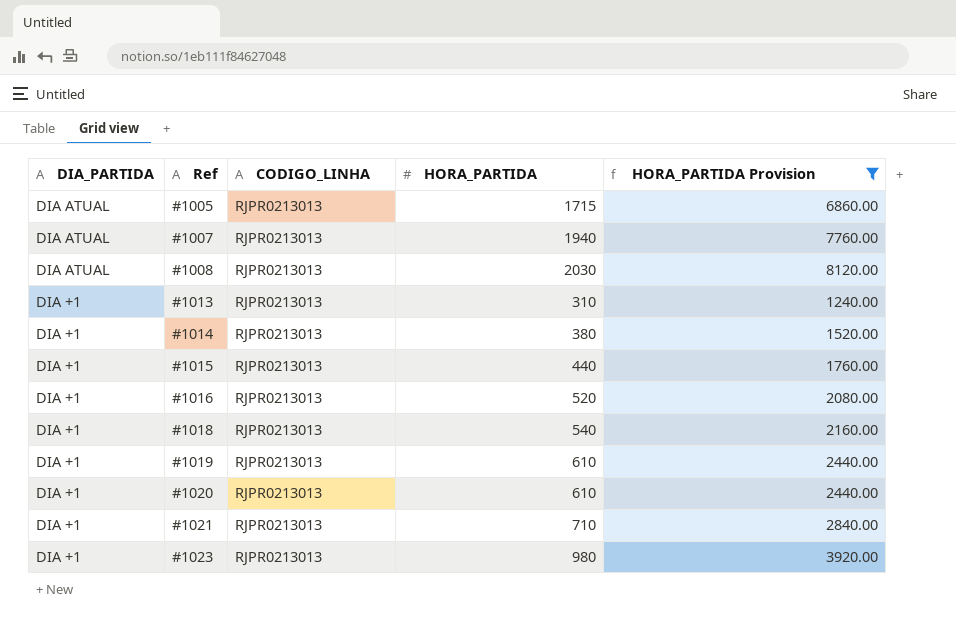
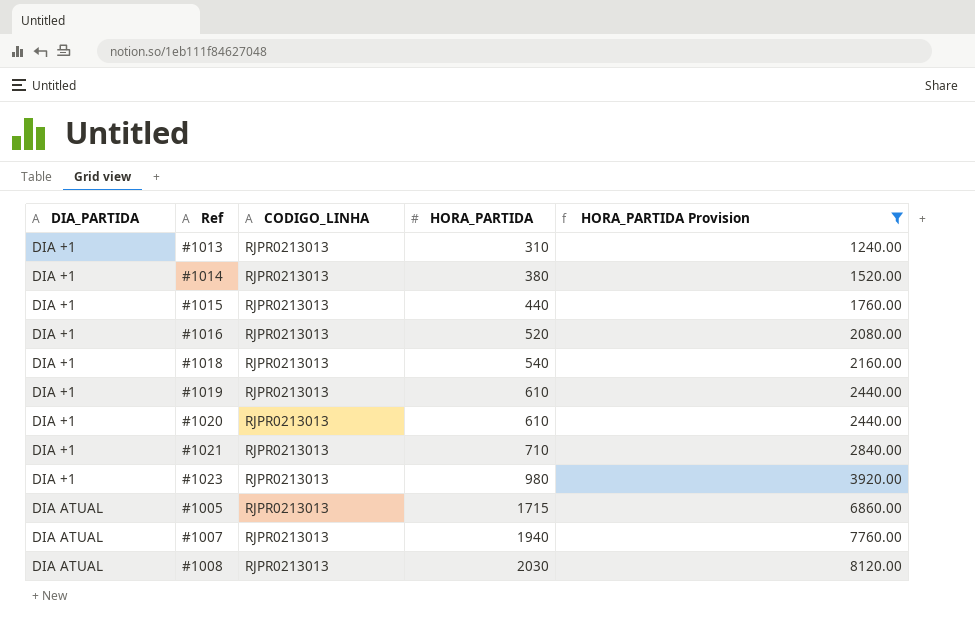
row order: DIA_PARTIDA descending -> DIA_PARTIDA ascending

